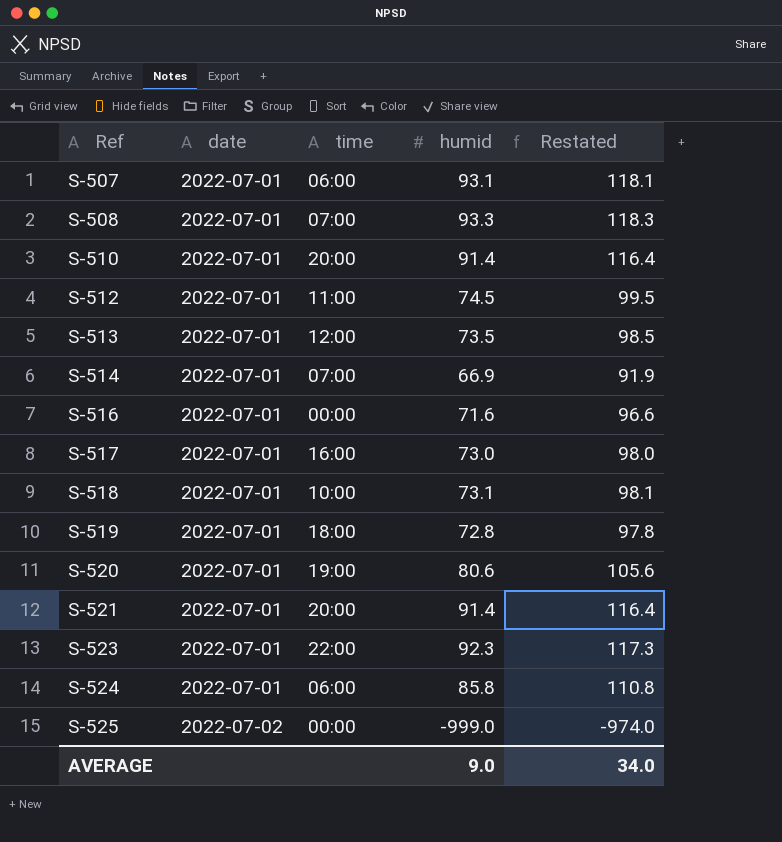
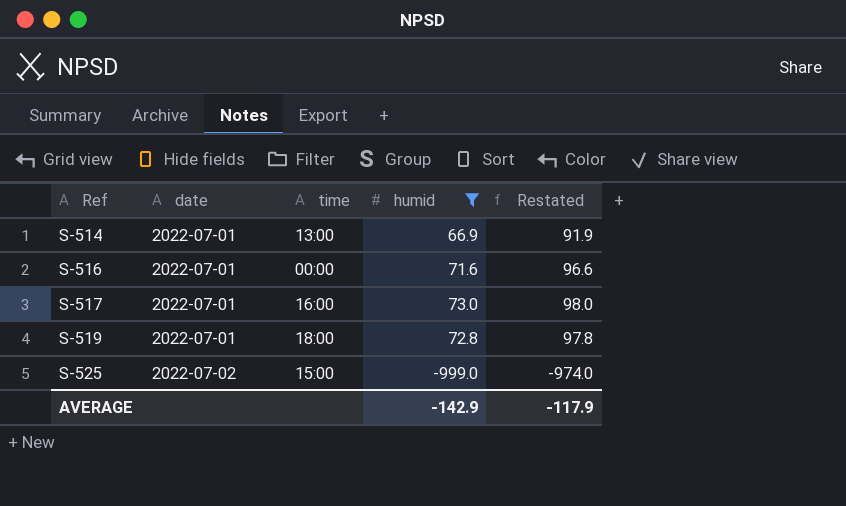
filter: none -> humid <= 73.0
S-514 | time: 07:00 -> 13:00
S-525 | time: 00:00 -> 15:00
AVERAGE | humid: 9.0 -> -142.9
AVERAGE | Restated: 34.0 -> -117.9

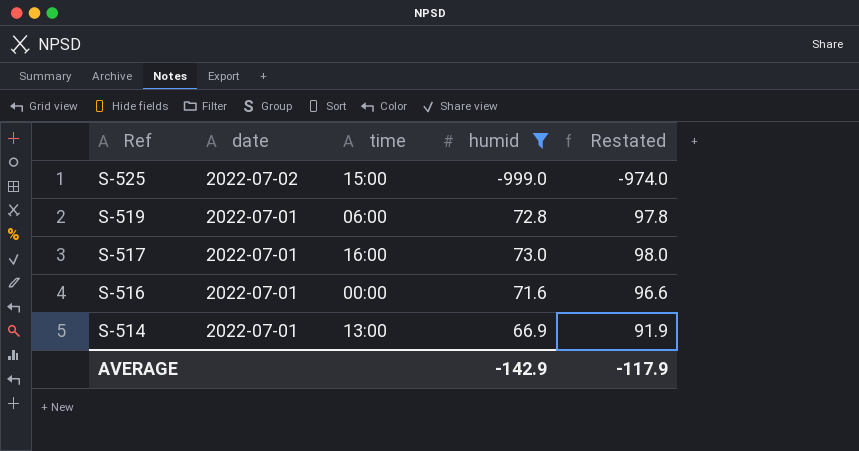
row order: Ref ascending -> Ref descending
S-519 | time: 18:00 -> 06:00

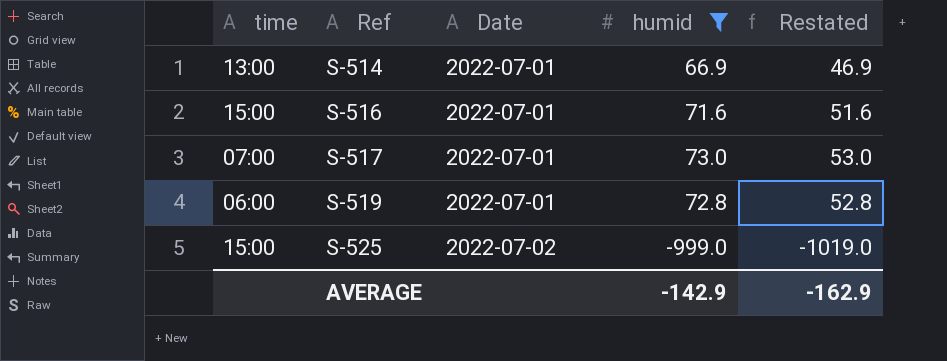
row order: Ref descending -> Ref ascending
column time | position: 3 -> 1
column name: date -> Date
column Restated | formula: [humid] + 25 -> [humid] - 20
S-516 | time: 00:00 -> 15:00
S-517 | time: 16:00 -> 07:00
AVERAGE | Restated: -117.9 -> -162.9

